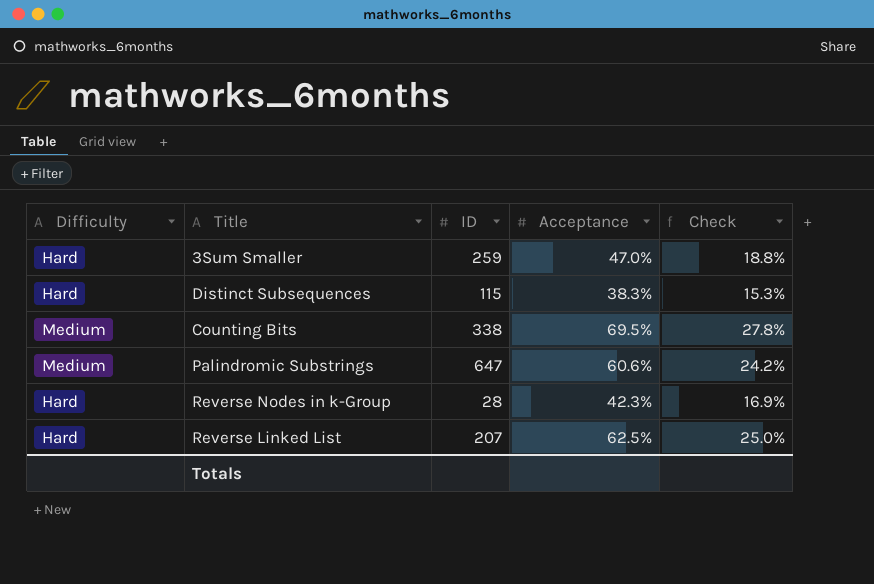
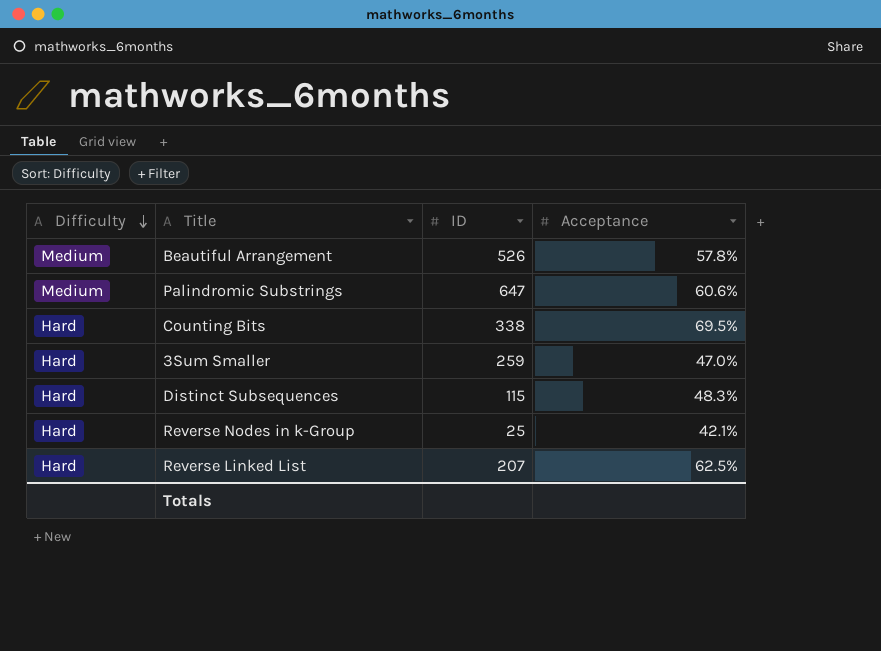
row order: none -> Difficulty descending
column Check | formula: [Acceptance] * 0.4 -> none
row Beautiful Arrangement: none -> Medium | 526 | 57.8%
Counting Bits | Difficulty: Medium -> Hard
Distinct Subsequences | Acceptance: 38.3% -> 48.3%
Reverse Nodes in k-Group | ID: 28 -> 25
Reverse Nodes in k-Group | Acceptance: 42.3% -> 42.1%

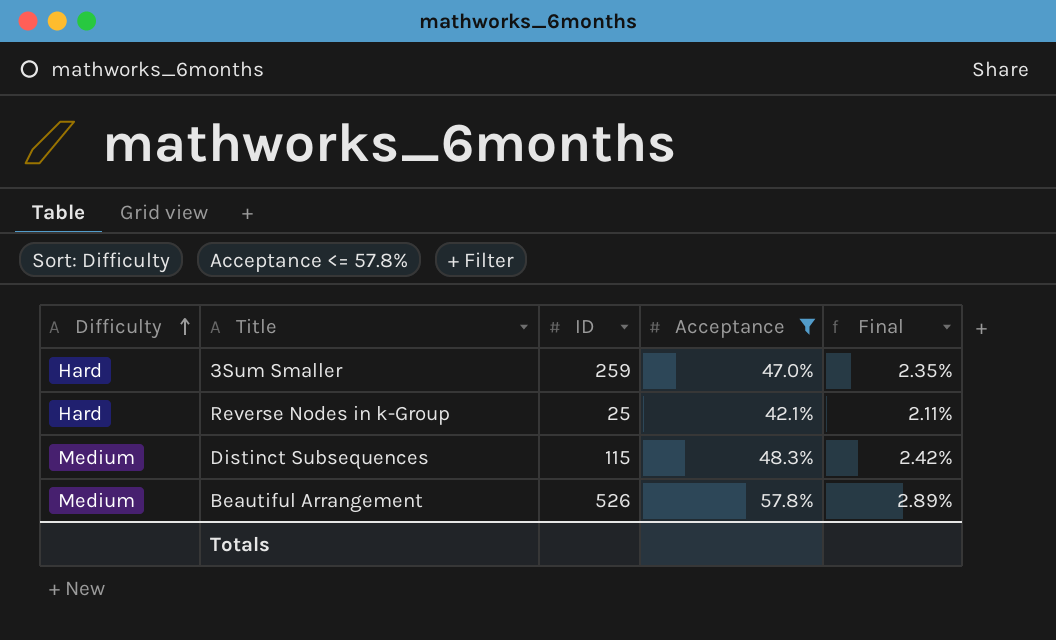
filter: none -> Acceptance <= 57.8%
row order: Difficulty descending -> Difficulty ascending
column Final | formula: none -> [Acceptance] * 0.05
Distinct Subsequences | Difficulty: Hard -> Medium

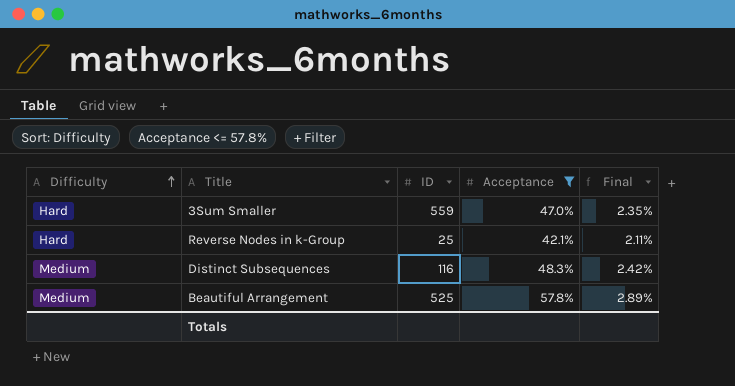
3Sum Smaller | ID: 259 -> 559
Distinct Subsequences | ID: 115 -> 116
Beautiful Arrangement | ID: 526 -> 525

